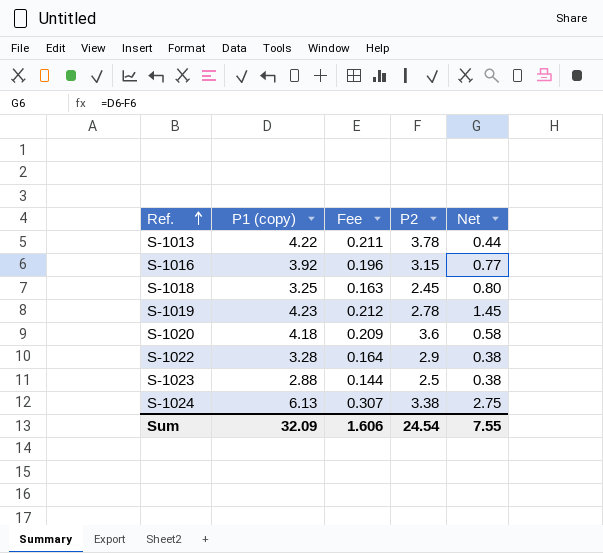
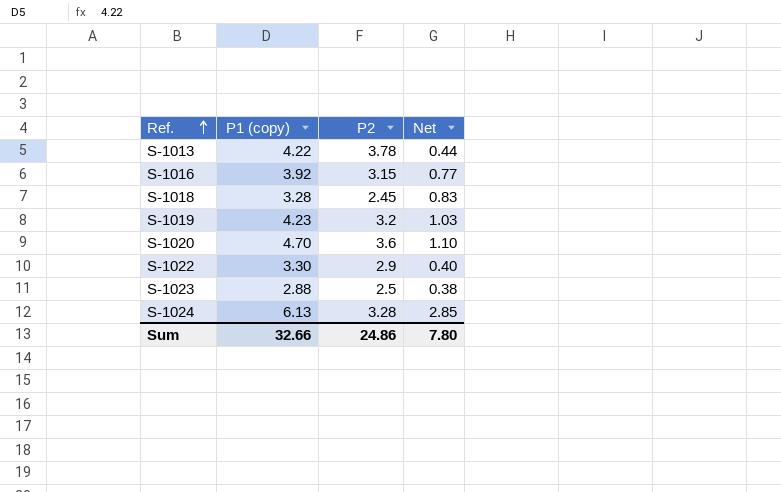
column Fee | formula: [P1 (copy)] * 0.05 -> none
S-1018 | P1 (copy): 3.25 -> 3.28
S-1018 | Net: 0.80 -> 0.83
S-1019 | P2: 2.78 -> 3.2
S-1019 | Net: 1.45 -> 1.03
S-1020 | P1 (copy): 4.18 -> 4.70
S-1020 | Net: 0.58 -> 1.10
S-1022 | P1 (copy): 3.28 -> 3.30
S-1022 | Net: 0.38 -> 0.40
S-1024 | P2: 3.38 -> 3.28
S-1024 | Net: 2.75 -> 2.85
Sum | P1 (copy): 32.09 -> 32.66
Sum | P2: 24.54 -> 24.86
Sum | Net: 7.55 -> 7.80

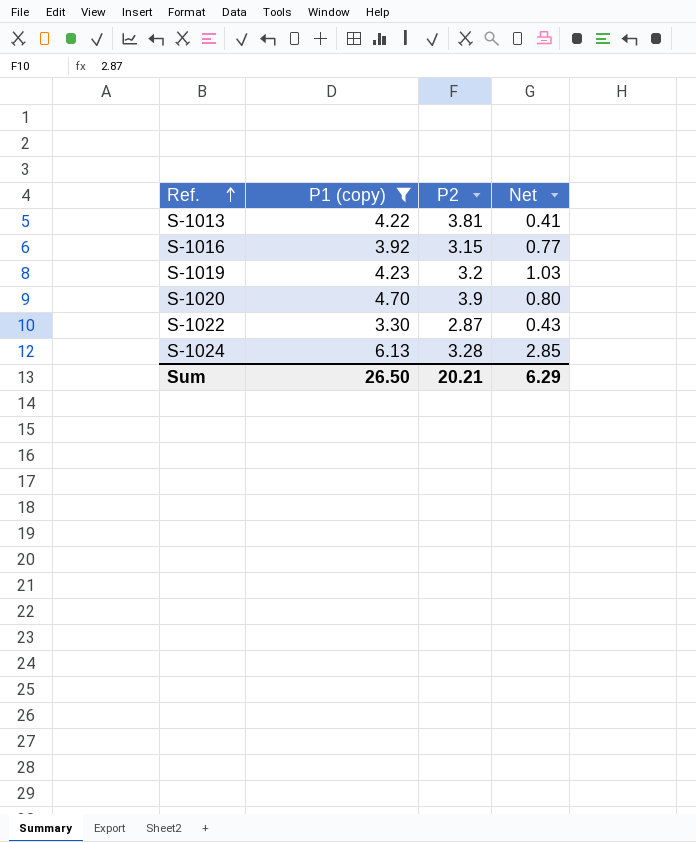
filter: none -> P1 (copy) >= 3.30
S-1013 | P2: 3.78 -> 3.81
S-1013 | Net: 0.44 -> 0.41
S-1020 | P2: 3.6 -> 3.9
S-1020 | Net: 1.10 -> 0.80
S-1022 | P2: 2.9 -> 2.87
S-1022 | Net: 0.40 -> 0.43
Sum | P1 (copy): 32.66 -> 26.50
Sum | P2: 24.86 -> 20.21
Sum | Net: 7.80 -> 6.29

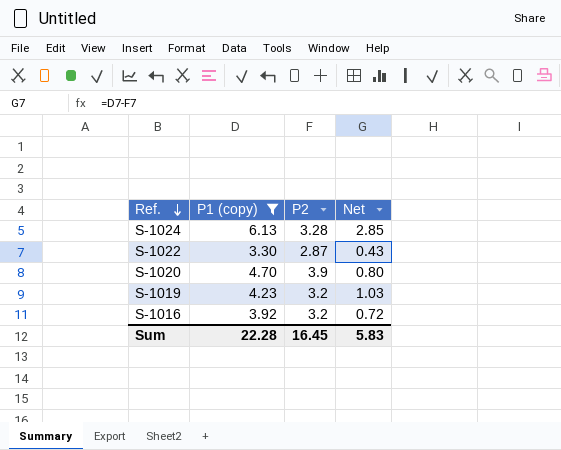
row order: Ref. ascending -> Ref. descending
row S-1013: 4.22 | 3.81 | 0.41 -> none
S-1016 | P2: 3.15 -> 3.2
S-1016 | Net: 0.77 -> 0.72
Sum | P1 (copy): 26.50 -> 22.28
Sum | P2: 20.21 -> 16.45
Sum | Net: 6.29 -> 5.83

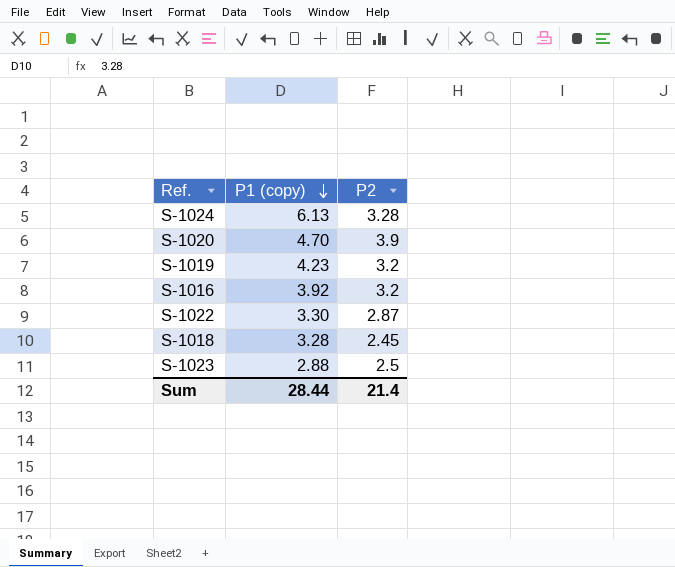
filter: P1 (copy) >= 3.30 -> none
row order: Ref. descending -> P1 (copy) descending
column Net | formula: [P1 (copy)] - [P2] -> none
Sum | P1 (copy): 22.28 -> 28.44
Sum | P2: 16.45 -> 21.4

